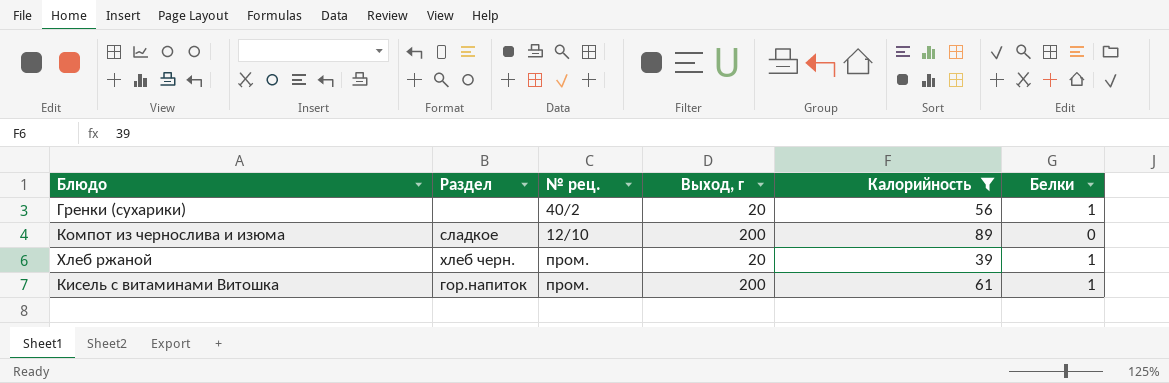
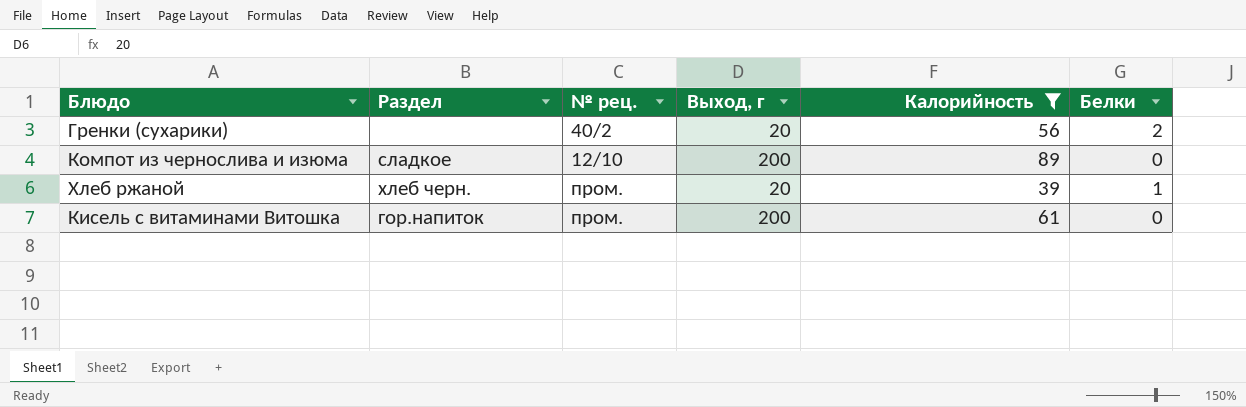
Гренки (сухарики) | Белки: 1 -> 2
Кисель с витаминами Витошка | Белки: 1 -> 0

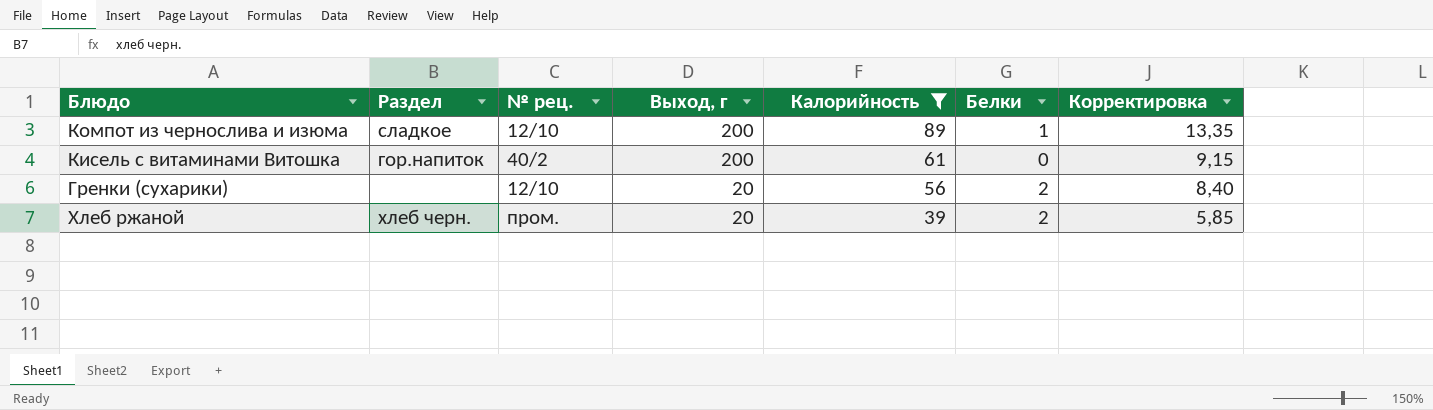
row order: none -> Выход, г descending
column Корректировка | formula: none -> [Калорийность] * 0,15
Компот из чернослива и изюма | Белки: 0 -> 1
Кисель с витаминами Витошка | № рец.: пром. -> 40/2
Гренки (сухарики) | № рец.: 40/2 -> 12/10
Хлеб ржаной | Белки: 1 -> 2

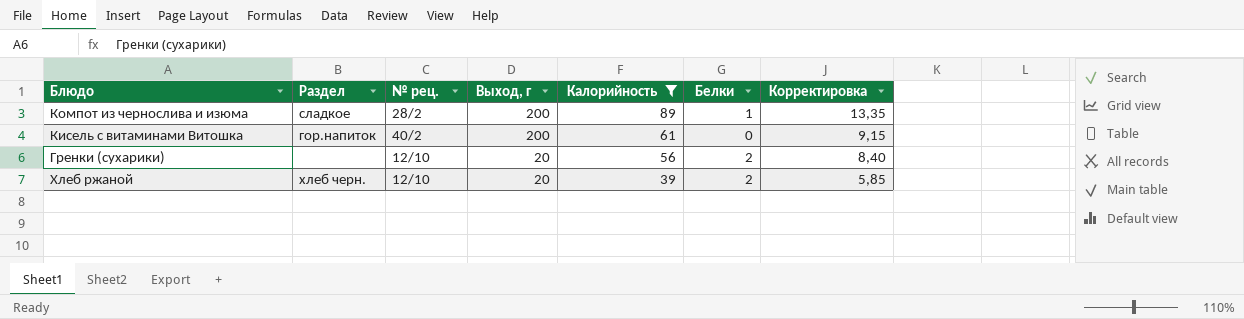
Компот из чернослива и изюма | № рец.: 12/10 -> 28/2
Хлеб ржаной | № рец.: пром. -> 12/10

